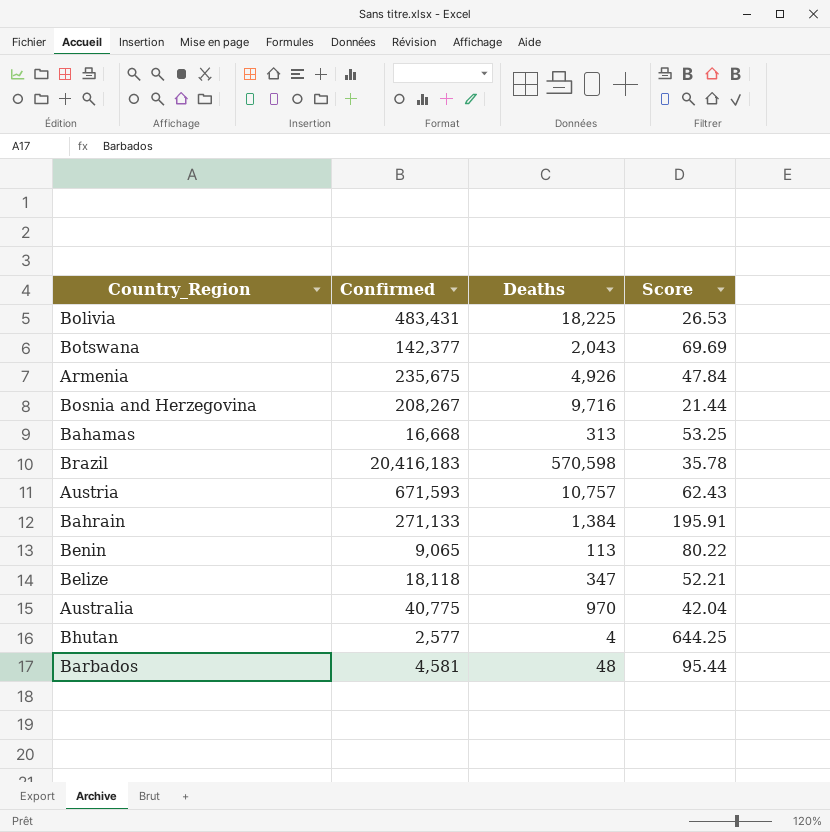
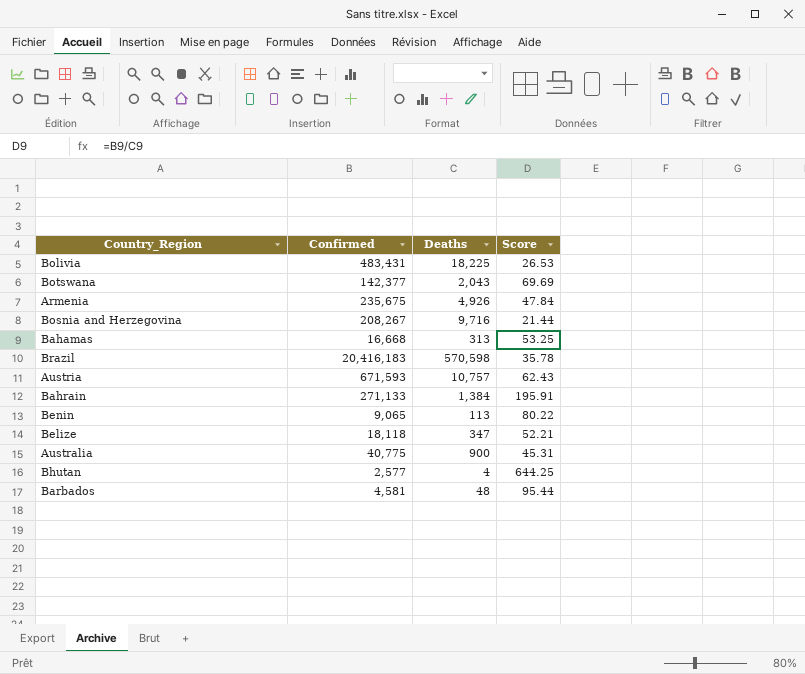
Australia | Deaths: 970 -> 900
Australia | Score: 42.04 -> 45.31

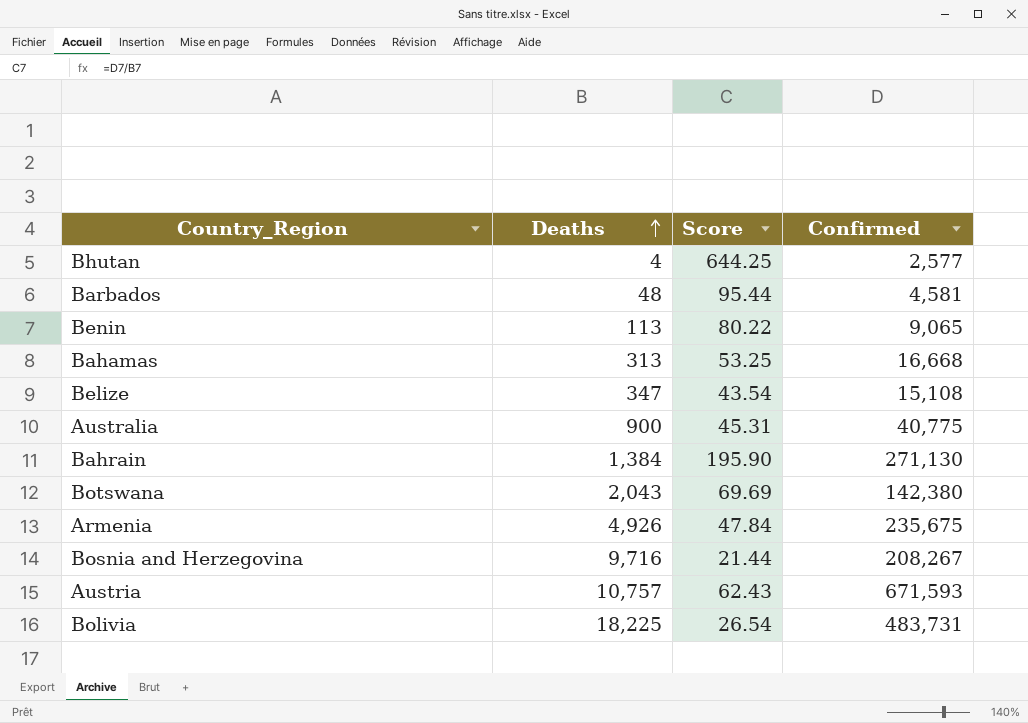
row order: none -> Deaths ascending
column Confirmed | position: 2 -> 4
row Brazil: 20,416,183 | 570,598 | 35.78 -> none
Belize | Score: 52.21 -> 43.54
Belize | Confirmed: 18,118 -> 15,108
Bahrain | Score: 195.91 -> 195.90
Bahrain | Confirmed: 271,133 -> 271,130
Botswana | Confirmed: 142,377 -> 142,380
Bolivia | Score: 26.53 -> 26.54
Bolivia | Confirmed: 483,431 -> 483,731

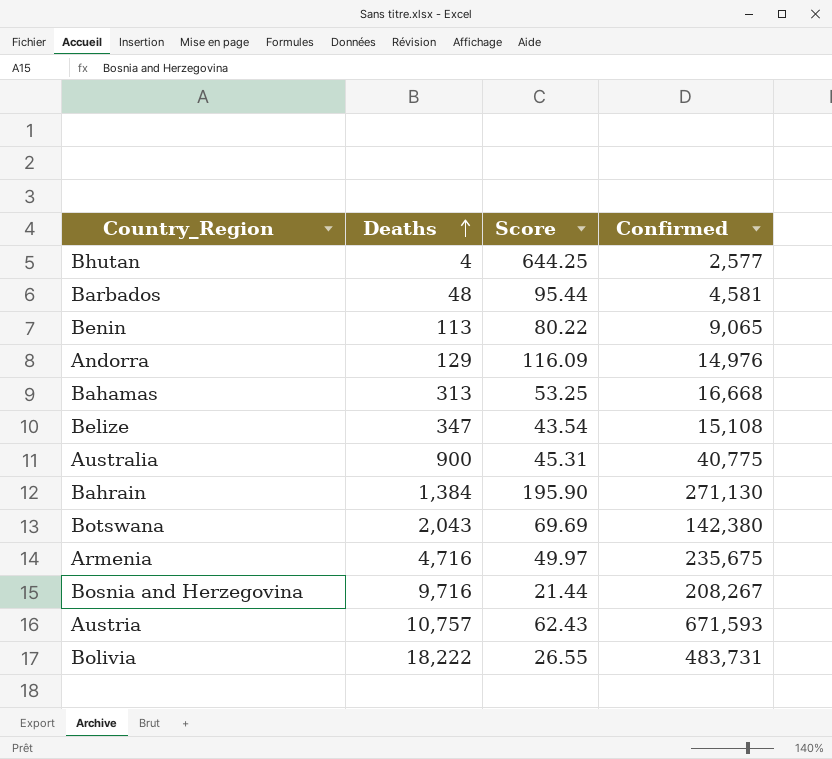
row Andorra: none -> 129 | 116.09 | 14,976
Armenia | Deaths: 4,926 -> 4,716
Armenia | Score: 47.84 -> 49.97
Bolivia | Deaths: 18,225 -> 18,222
Bolivia | Score: 26.54 -> 26.55

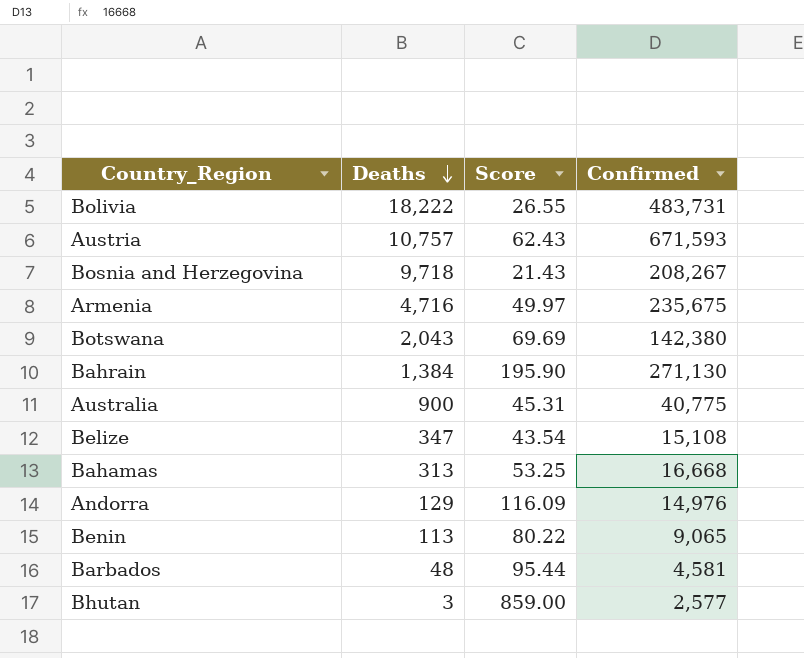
row order: Deaths ascending -> Deaths descending
Bosnia and Herzegovina | Deaths: 9,716 -> 9,718
Bosnia and Herzegovina | Score: 21.44 -> 21.43
Bhutan | Deaths: 4 -> 3
Bhutan | Score: 644.25 -> 859.00

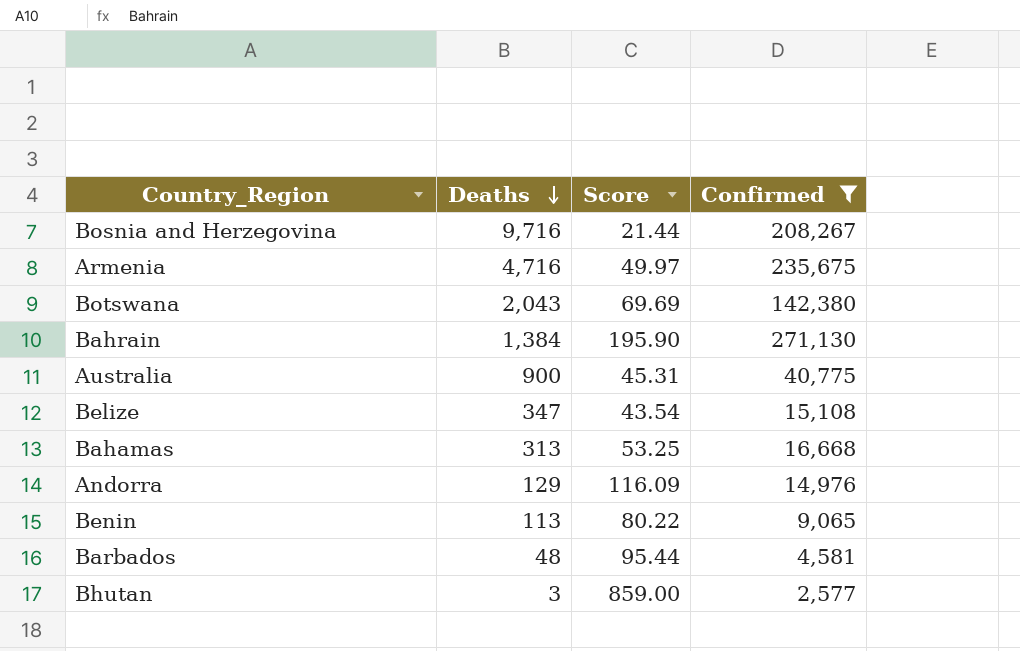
filter: none -> Confirmed <= 271,130
Bosnia and Herzegovina | Deaths: 9,718 -> 9,716
Bosnia and Herzegovina | Score: 21.43 -> 21.44

